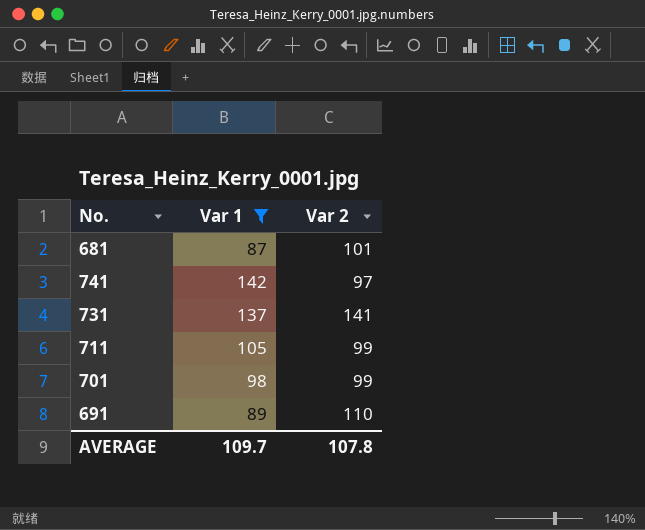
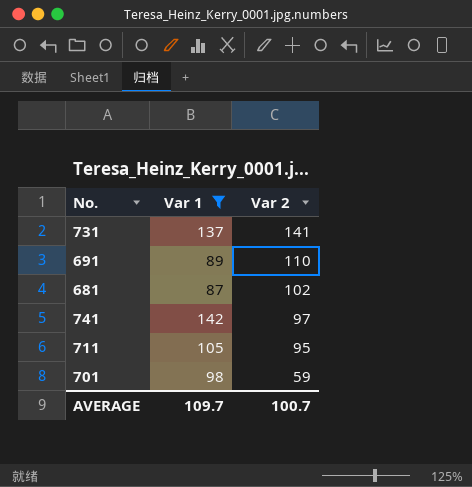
row order: none -> Var 2 descending
681 | Var 2: 101 -> 102
711 | Var 2: 99 -> 95
701 | Var 2: 99 -> 59
AVERAGE | Var 2: 107.8 -> 100.7

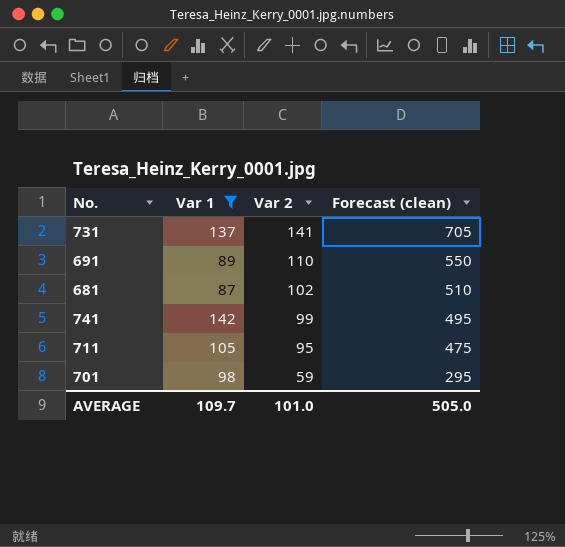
column Forecast (clean) | formula: none -> [Var 2] * 5
741 | Var 2: 97 -> 99
AVERAGE | Var 2: 100.7 -> 101.0

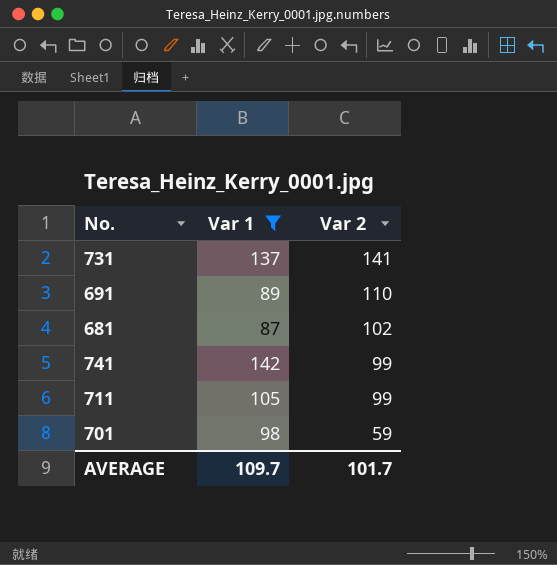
column Forecast (clean) | formula: [Var 2] * 5 -> none
711 | Var 2: 95 -> 99
AVERAGE | Var 2: 101.0 -> 101.7

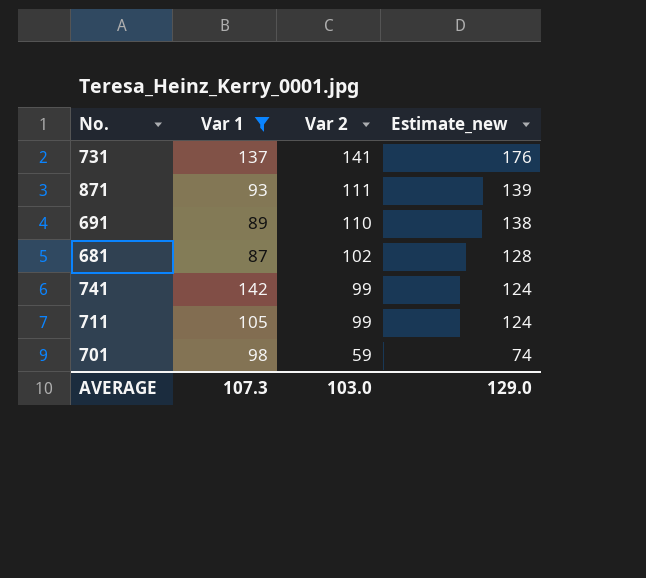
column Estimate_new | formula: none -> [Var 2] * 1.25
row 871: none -> 93 | 111 | 139
AVERAGE | Var 1: 109.7 -> 107.3
AVERAGE | Var 2: 101.7 -> 103.0

